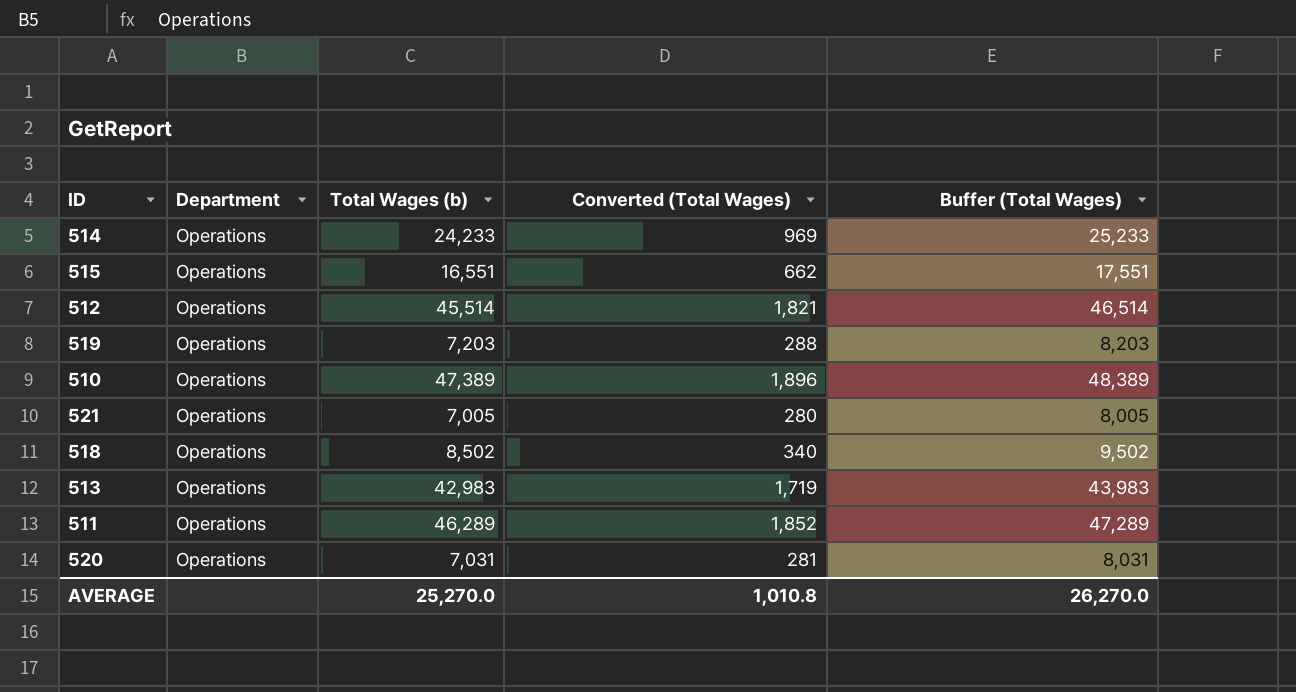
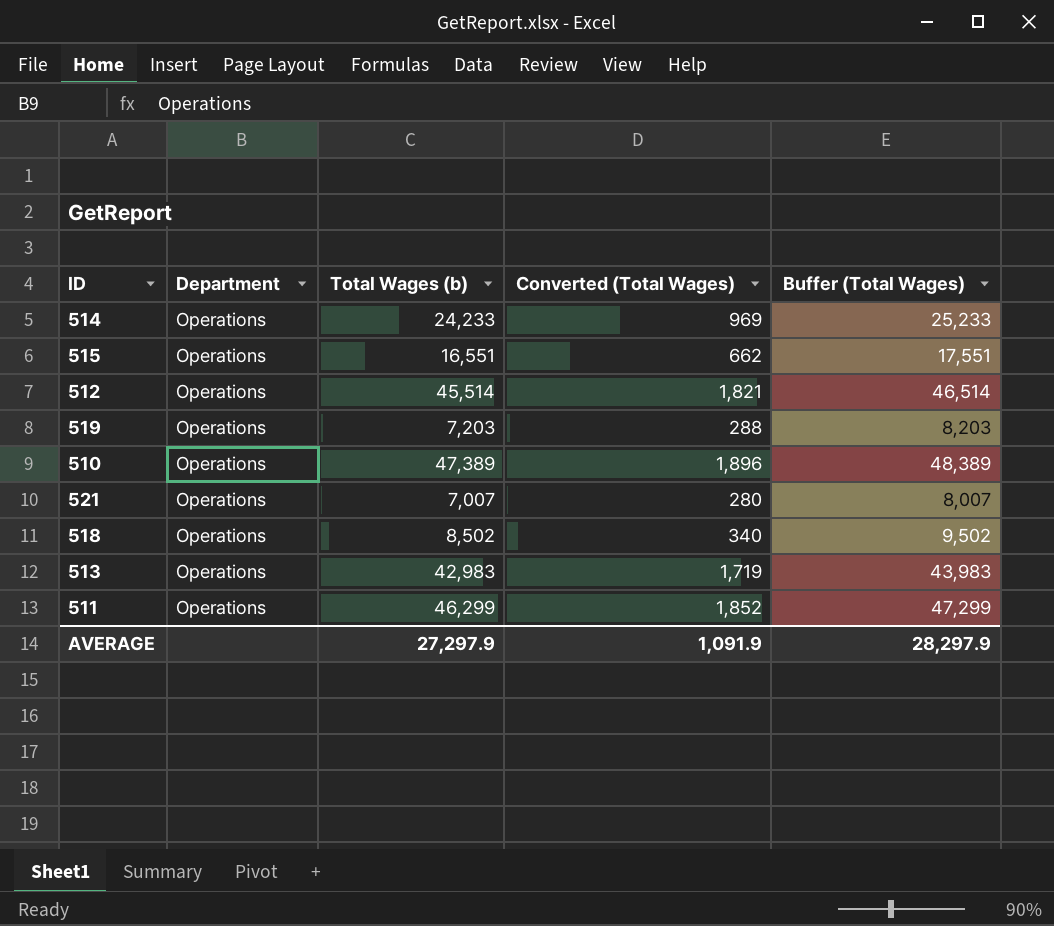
row 520: Operations | 7,031 | 281 | 8,031 -> none
521 | Total Wages (b): 7,005 -> 7,007
521 | Buffer (Total Wages): 8,005 -> 8,007
511 | Total Wages (b): 46,289 -> 46,299
511 | Buffer (Total Wages): 47,289 -> 47,299
AVERAGE | Total Wages (b): 25,270.0 -> 27,297.9
AVERAGE | Converted (Total Wages): 1,010.8 -> 1,091.9
AVERAGE | Buffer (Total Wages): 26,270.0 -> 28,297.9

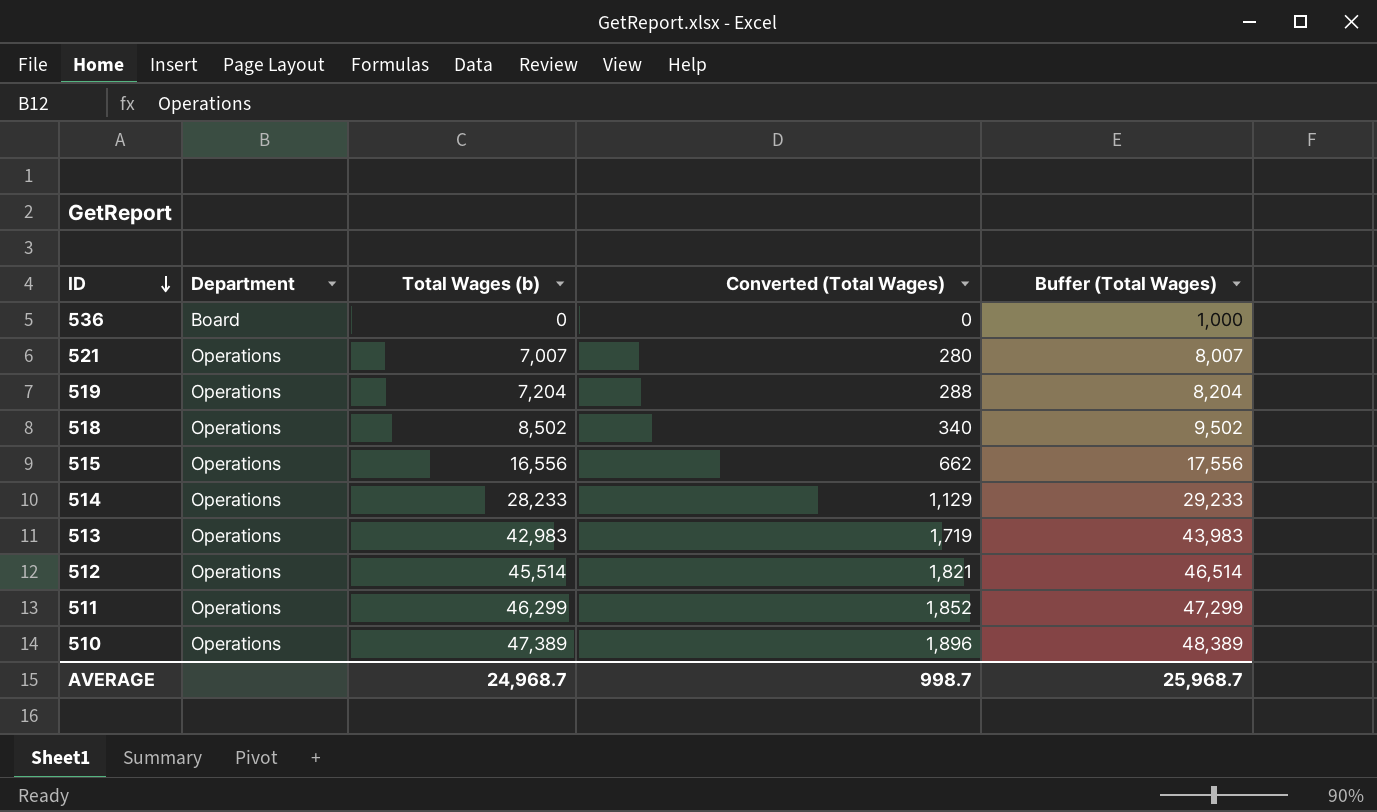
row order: none -> ID descending
row 536: none -> Board | 0 | 0 | 1,000
519 | Total Wages (b): 7,203 -> 7,204
519 | Buffer (Total Wages): 8,203 -> 8,204
515 | Total Wages (b): 16,551 -> 16,556
515 | Buffer (Total Wages): 17,551 -> 17,556
514 | Total Wages (b): 24,233 -> 28,233
514 | Converted (Total Wages): 969 -> 1,129
514 | Buffer (Total Wages): 25,233 -> 29,233
AVERAGE | Total Wages (b): 27,297.9 -> 24,968.7
AVERAGE | Converted (Total Wages): 1,091.9 -> 998.7
AVERAGE | Buffer (Total Wages): 28,297.9 -> 25,968.7

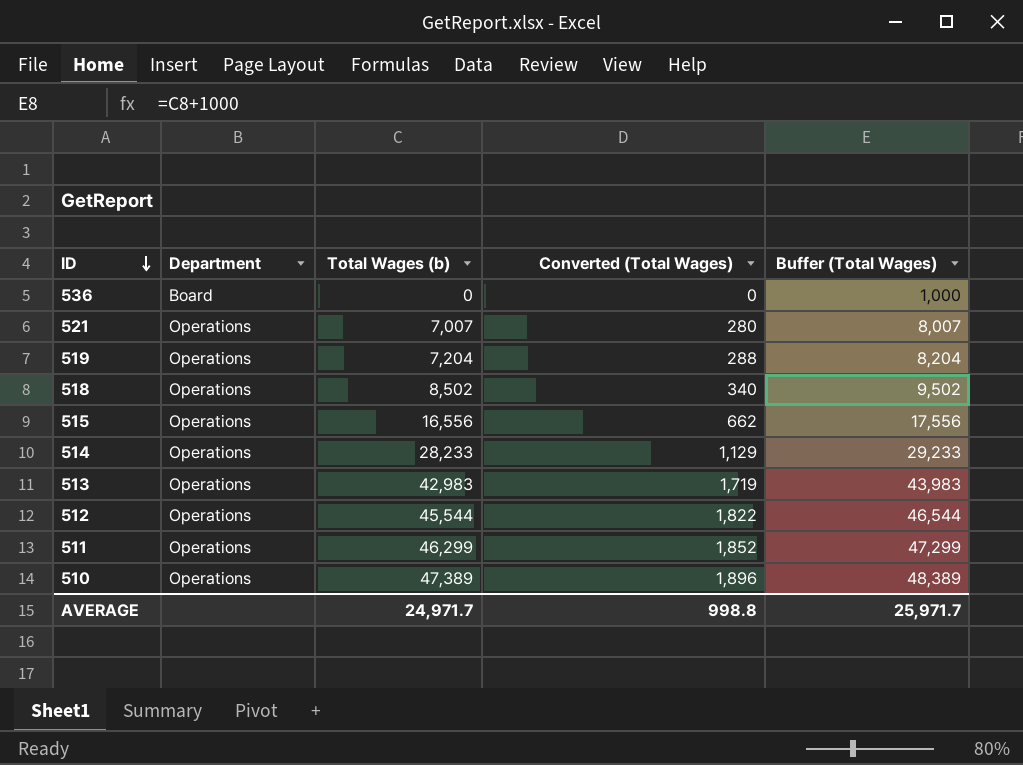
512 | Total Wages (b): 45,514 -> 45,544
512 | Converted (Total Wages): 1,821 -> 1,822
512 | Buffer (Total Wages): 46,514 -> 46,544
AVERAGE | Total Wages (b): 24,968.7 -> 24,971.7
AVERAGE | Converted (Total Wages): 998.7 -> 998.8
AVERAGE | Buffer (Total Wages): 25,968.7 -> 25,971.7

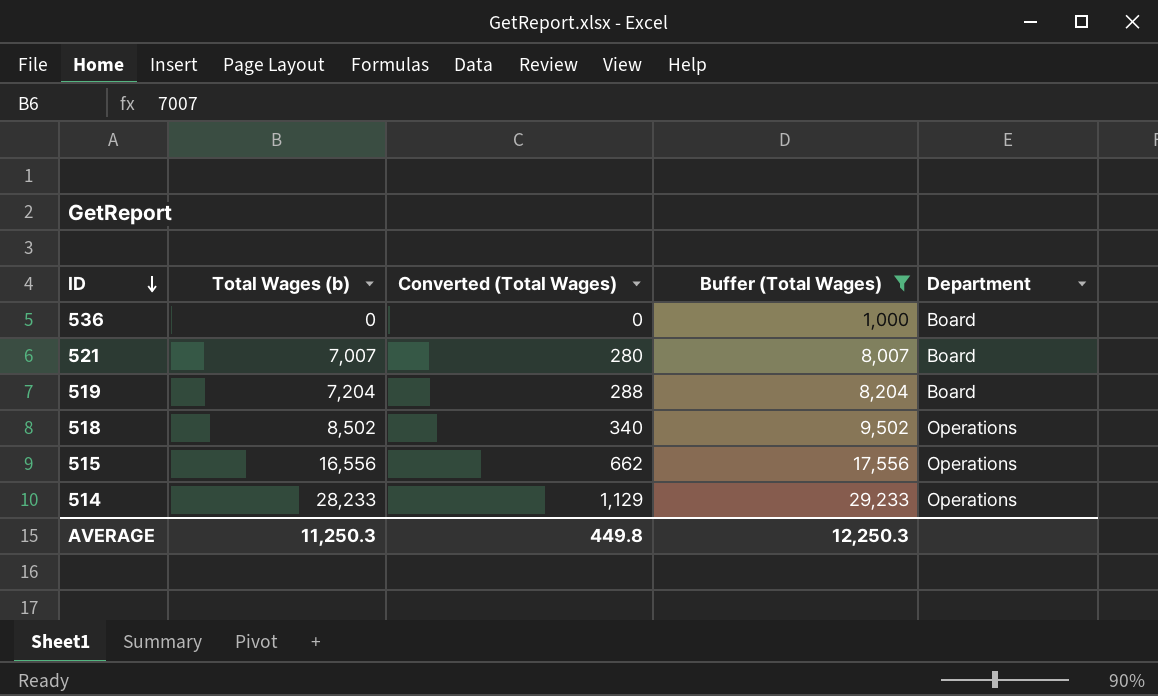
filter: none -> Buffer (Total Wages) <= 29,233
column Department | position: 2 -> 5
521 | Department: Operations -> Board
519 | Department: Operations -> Board
AVERAGE | Total Wages (b): 24,971.7 -> 11,250.3
AVERAGE | Converted (Total Wages): 998.8 -> 449.8
AVERAGE | Buffer (Total Wages): 25,971.7 -> 12,250.3

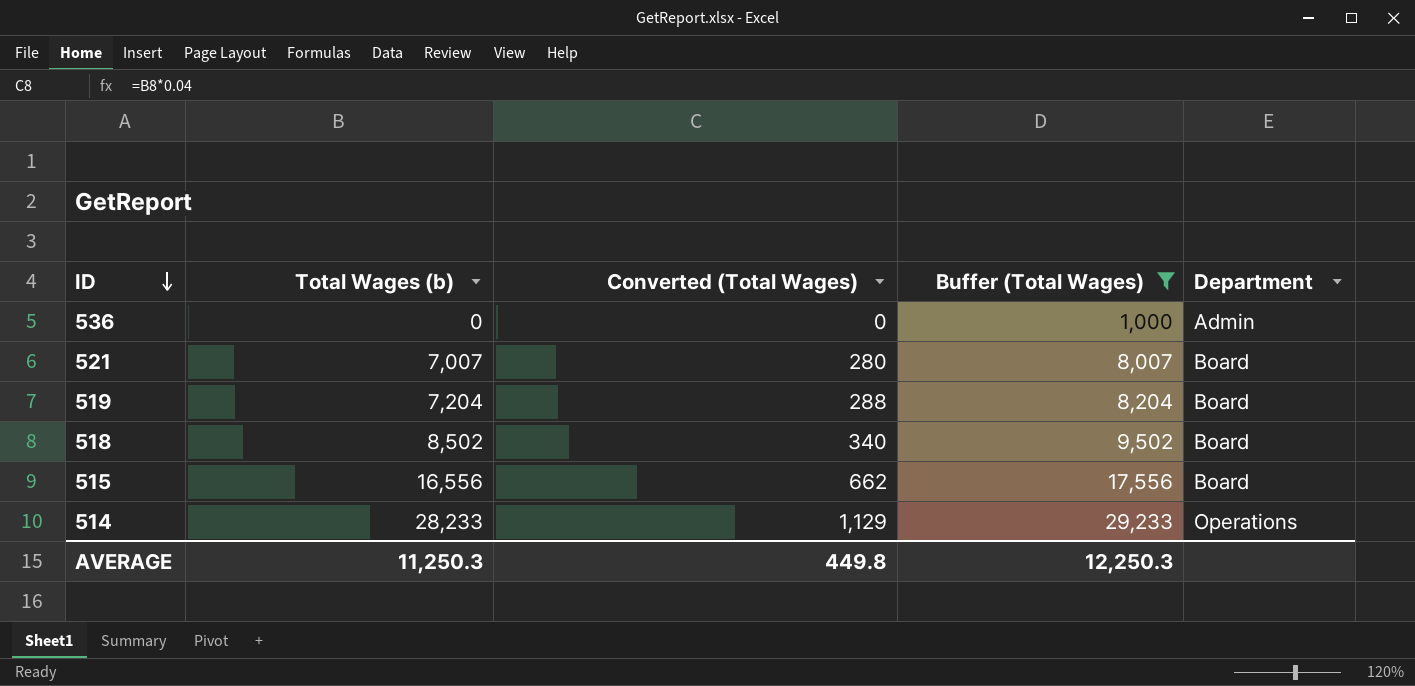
536 | Department: Board -> Admin
518 | Department: Operations -> Board
515 | Department: Operations -> Board

